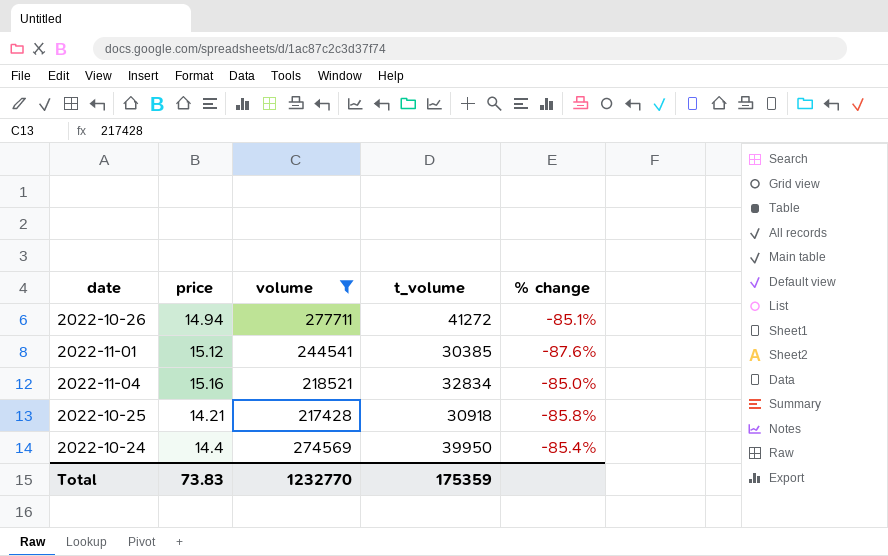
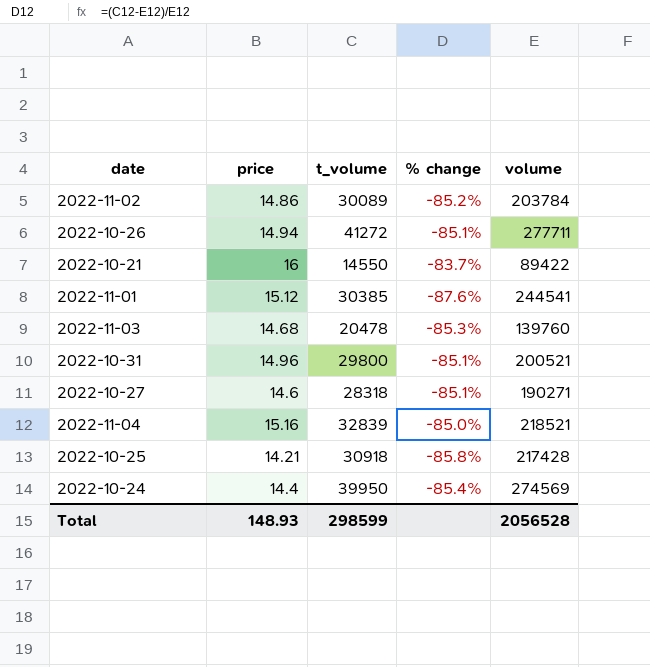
filter: volume >= 217428 -> none
column volume | position: 3 -> 5
2022-11-04 | t_volume: 32834 -> 32839
Total | price: 73.83 -> 148.93
Total | t_volume: 175359 -> 298599
Total | volume: 1232770 -> 2056528

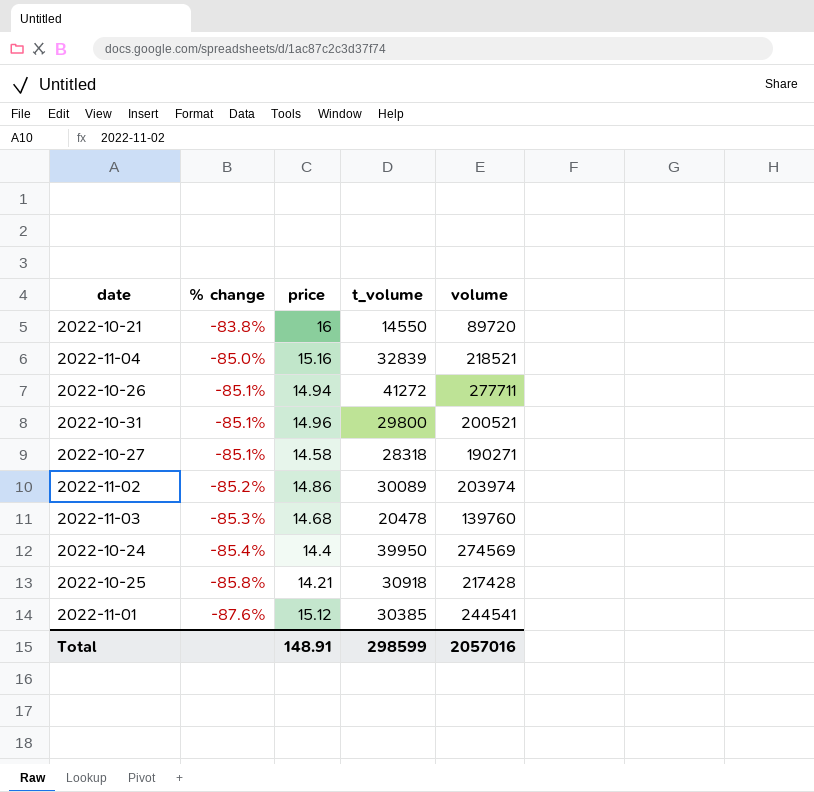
row order: none -> % change descending
column % change | position: 4 -> 2
2022-10-21 | % change: -83.7% -> -83.8%
2022-10-21 | volume: 89422 -> 89720
2022-10-27 | price: 14.6 -> 14.58
2022-11-02 | volume: 203784 -> 203974
Total | price: 148.93 -> 148.91
Total | volume: 2056528 -> 2057016

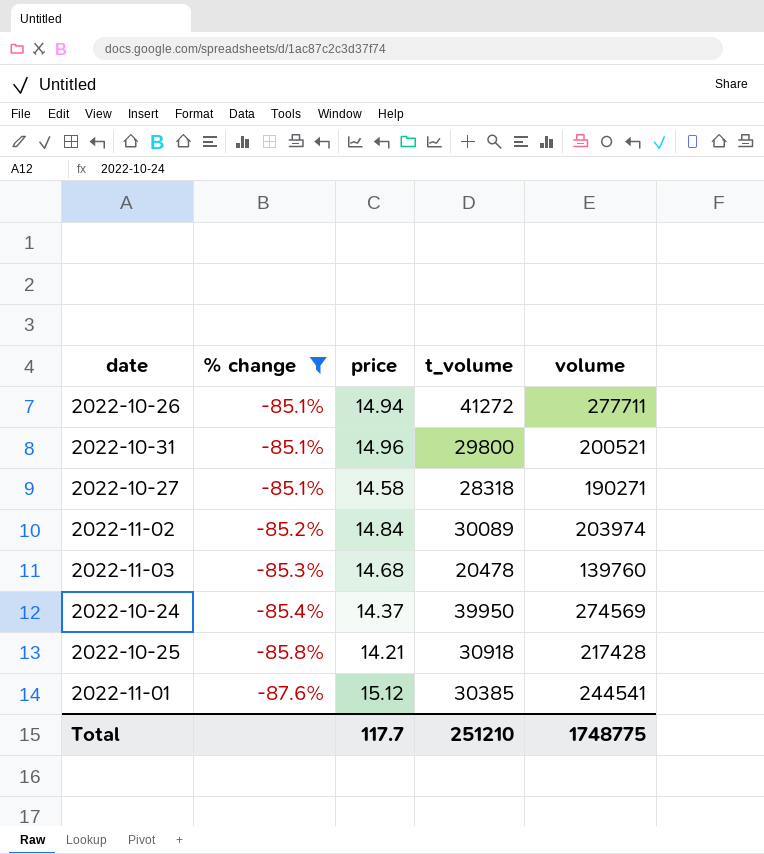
filter: none -> % change <= -85.1%
2022-11-02 | price: 14.86 -> 14.84
2022-10-24 | price: 14.4 -> 14.37
Total | price: 148.91 -> 117.7
Total | t_volume: 298599 -> 251210
Total | volume: 2057016 -> 1748775

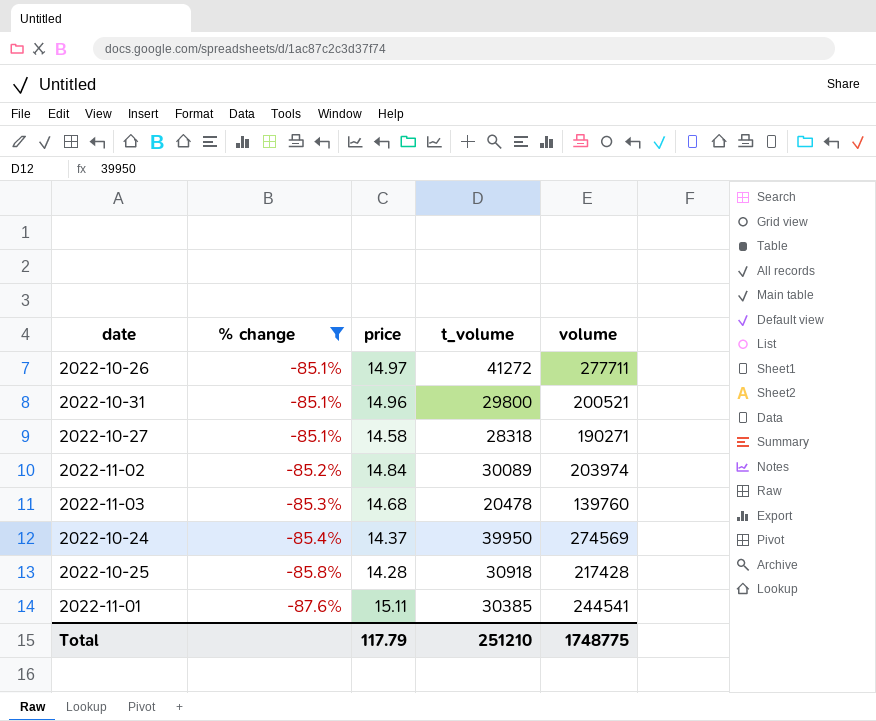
2022-10-26 | price: 14.94 -> 14.97
2022-10-25 | price: 14.21 -> 14.28
2022-11-01 | price: 15.12 -> 15.11
Total | price: 117.7 -> 117.79

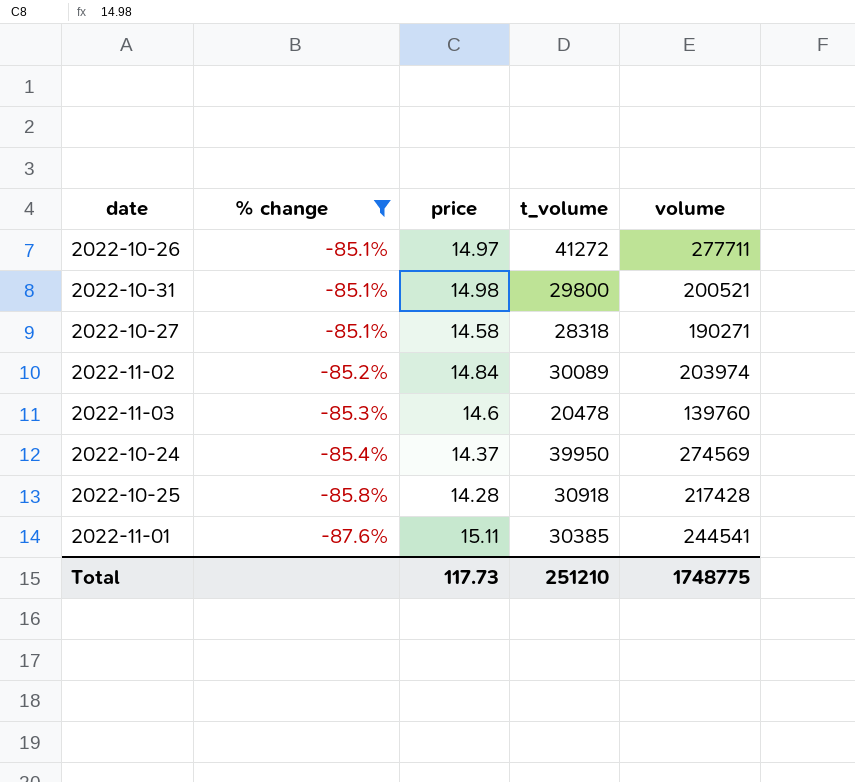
2022-10-31 | price: 14.96 -> 14.98
2022-11-03 | price: 14.68 -> 14.6
Total | price: 117.79 -> 117.73

